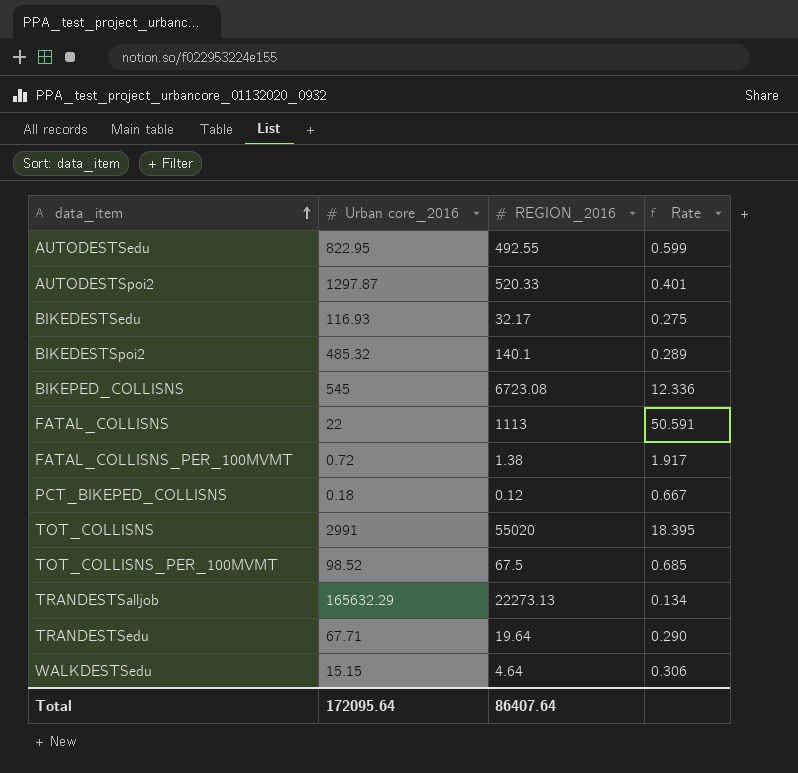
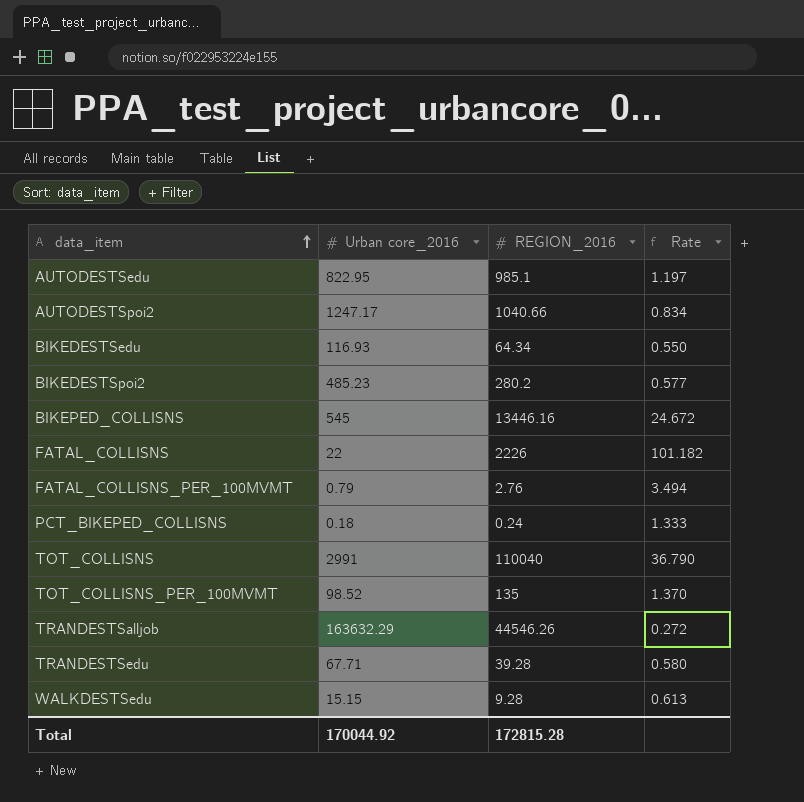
AUTODESTSedu | REGION_2016: 492.55 -> 985.1
AUTODESTSedu | Rate: 0.599 -> 1.197
AUTODESTSpoi2 | Urban core_2016: 1297.87 -> 1247.17
AUTODESTSpoi2 | REGION_2016: 520.33 -> 1040.66
AUTODESTSpoi2 | Rate: 0.401 -> 0.834
BIKEDESTSedu | REGION_2016: 32.17 -> 64.34
BIKEDESTSedu | Rate: 0.275 -> 0.550
BIKEDESTSpoi2 | Urban core_2016: 485.32 -> 485.23
BIKEDESTSpoi2 | REGION_2016: 140.1 -> 280.2
BIKEDESTSpoi2 | Rate: 0.289 -> 0.577
BIKEPED_COLLISNS | REGION_2016: 6723.08 -> 13446.16
BIKEPED_COLLISNS | Rate: 12.336 -> 24.672
FATAL_COLLISNS | REGION_2016: 1113 -> 2226
FATAL_COLLISNS | Rate: 50.591 -> 101.182
FATAL_COLLISNS_PER_100MVMT | Urban core_2016: 0.72 -> 0.79
FATAL_COLLISNS_PER_100MVMT | REGION_2016: 1.38 -> 2.76
FATAL_COLLISNS_PER_100MVMT | Rate: 1.917 -> 3.494
PCT_BIKEPED_COLLISNS | REGION_2016: 0.12 -> 0.24
PCT_BIKEPED_COLLISNS | Rate: 0.667 -> 1.333
TOT_COLLISNS | REGION_2016: 55020 -> 110040
TOT_COLLISNS | Rate: 18.395 -> 36.790
TOT_COLLISNS_PER_100MVMT | REGION_2016: 67.5 -> 135
TOT_COLLISNS_PER_100MVMT | Rate: 0.685 -> 1.370
TRANDESTSalljob | Urban core_2016: 165632.29 -> 163632.29
TRANDESTSalljob | REGION_2016: 22273.13 -> 44546.26
TRANDESTSalljob | Rate: 0.134 -> 0.272
TRANDESTSedu | REGION_2016: 19.64 -> 39.28
TRANDESTSedu | Rate: 0.290 -> 0.580
WALKDESTSedu | REGION_2016: 4.64 -> 9.28
WALKDESTSedu | Rate: 0.306 -> 0.613
Total | Urban core_2016: 172095.64 -> 170044.92
Total | REGION_2016: 86407.64 -> 172815.28

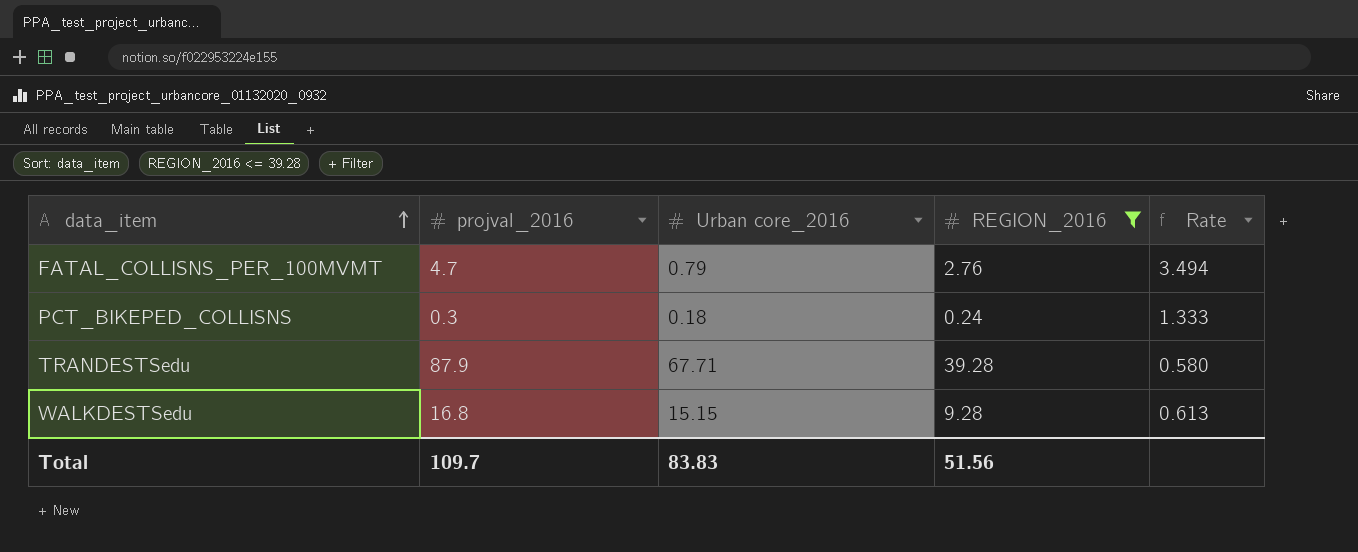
filter: none -> REGION_2016 <= 39.28
column projval_2016 | position: none -> 2
Total | Urban core_2016: 170044.92 -> 83.83
Total | REGION_2016: 172815.28 -> 51.56

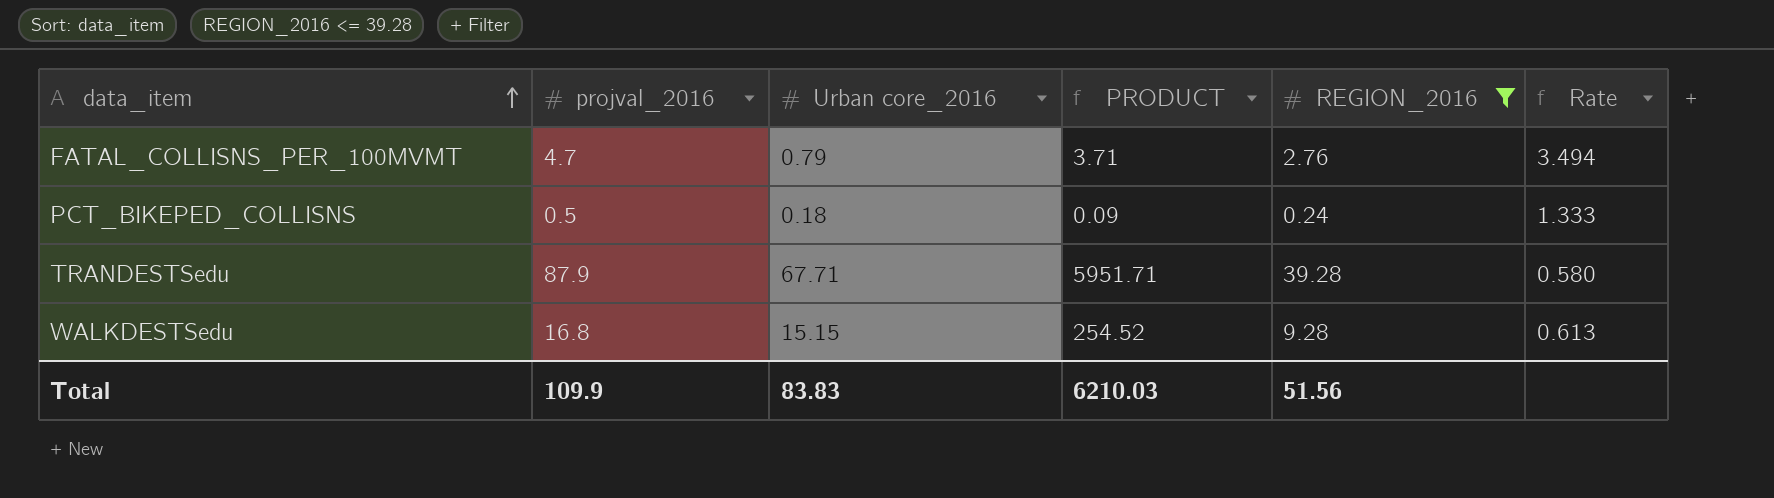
column PRODUCT | formula: none -> [projval_2016] * [Urban core_2016]
PCT_BIKEPED_COLLISNS | projval_2016: 0.3 -> 0.5
Total | projval_2016: 109.7 -> 109.9

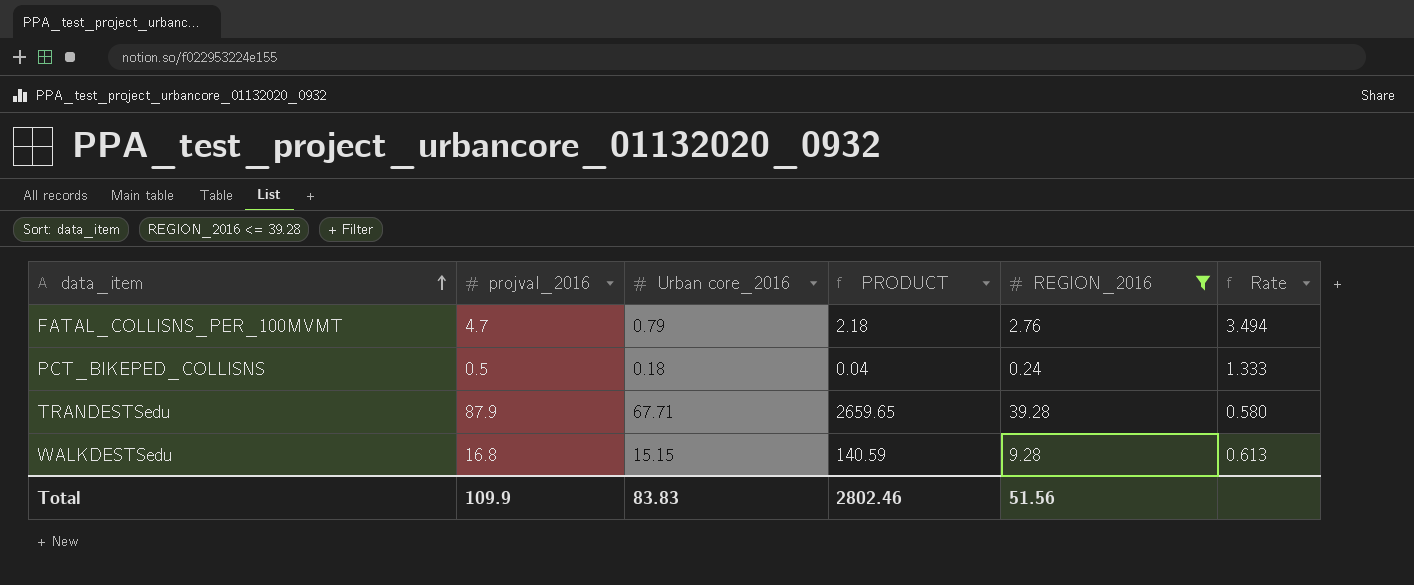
column PRODUCT | formula: [projval_2016] * [Urban core_2016] -> [Urban core_2016] * [REGION_2016]
Total | PRODUCT: 6210.03 -> 2802.46

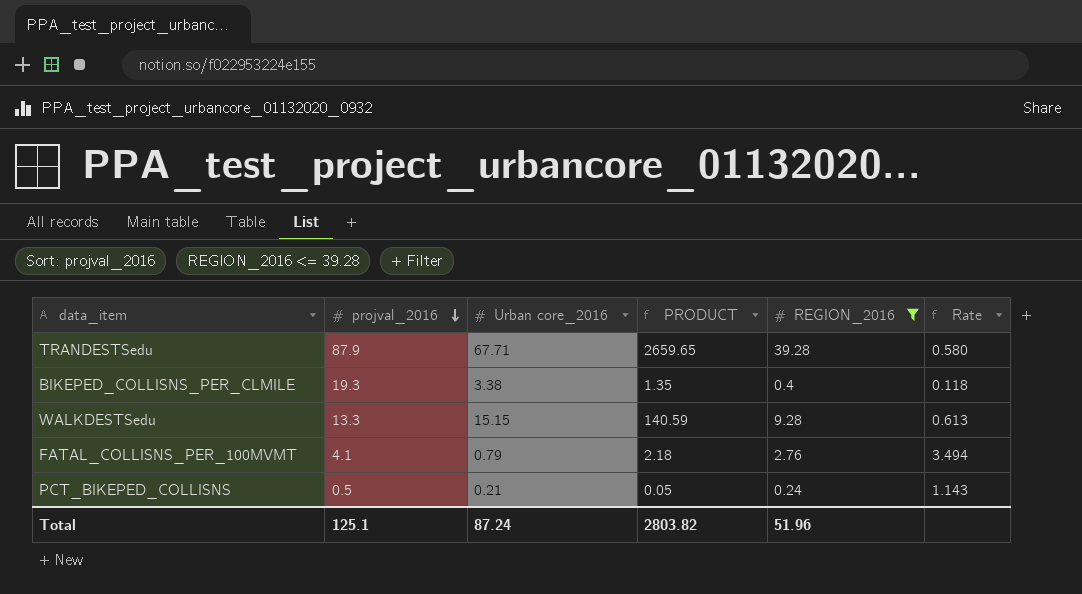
row order: data_item ascending -> projval_2016 descending
row BIKEPED_COLLISNS_PER_CLMILE: none -> 19.3 | 3.38 | 1.35 | 0.4 | 0.118
WALKDESTSedu | projval_2016: 16.8 -> 13.3
FATAL_COLLISNS_PER_100MVMT | projval_2016: 4.7 -> 4.1
PCT_BIKEPED_COLLISNS | Urban core_2016: 0.18 -> 0.21
PCT_BIKEPED_COLLISNS | PRODUCT: 0.04 -> 0.05
PCT_BIKEPED_COLLISNS | Rate: 1.333 -> 1.143
Total | projval_2016: 109.9 -> 125.1
Total | Urban core_2016: 83.83 -> 87.24
Total | PRODUCT: 2802.46 -> 2803.82
Total | REGION_2016: 51.56 -> 51.96

